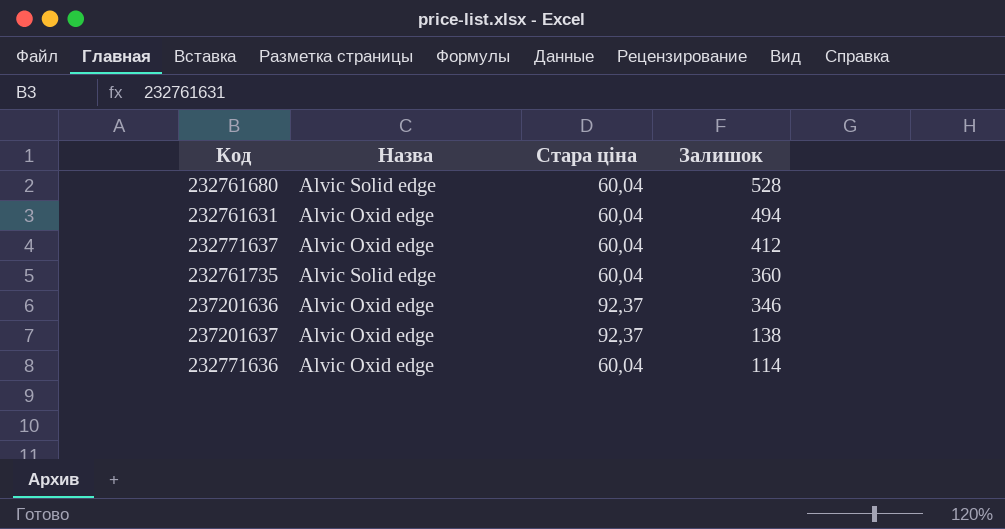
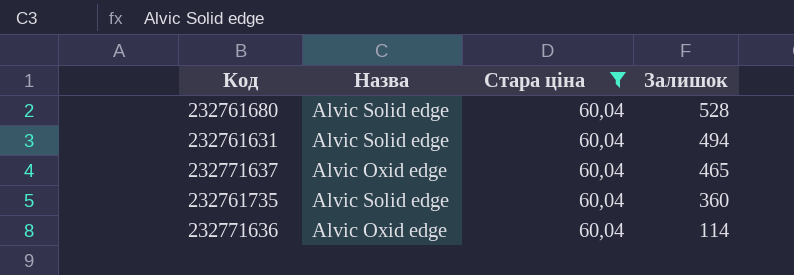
filter: none -> Стара ціна = 60,04
232761631 | Назва: Alvic Oxid edge -> Alvic Solid edge
232771637 | Залишок: 412 -> 465

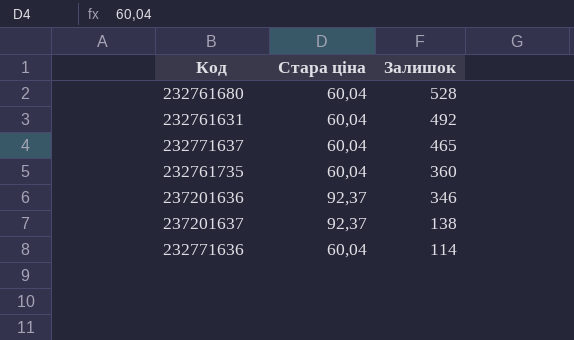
filter: Стара ціна = 60,04 -> none
column Назва | position: 2 -> none
232761631 | Залишок: 494 -> 492

